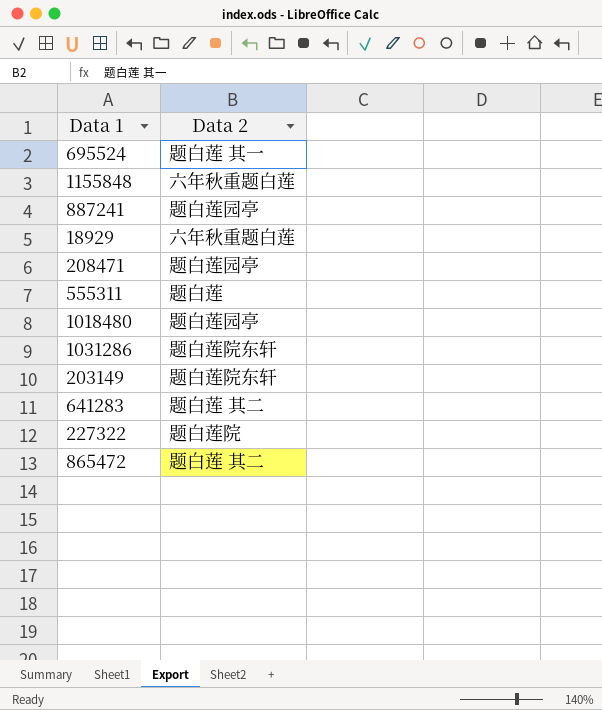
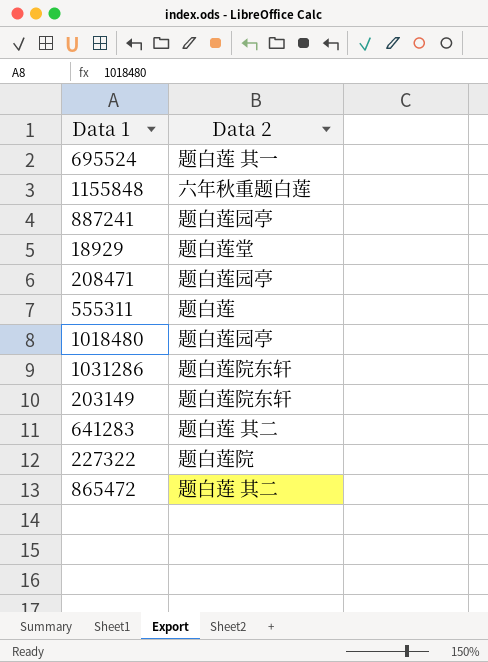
18929 | Data 2: 六年秋重题白莲 -> 题白莲堂

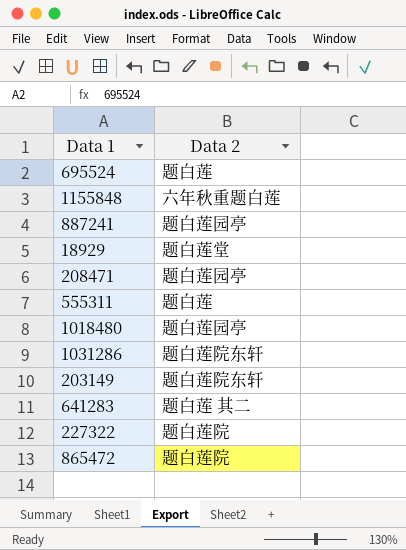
695524 | Data 2: 题白莲 其一 -> 题白莲
865472 | Data 2: 题白莲 其二 -> 题白莲院

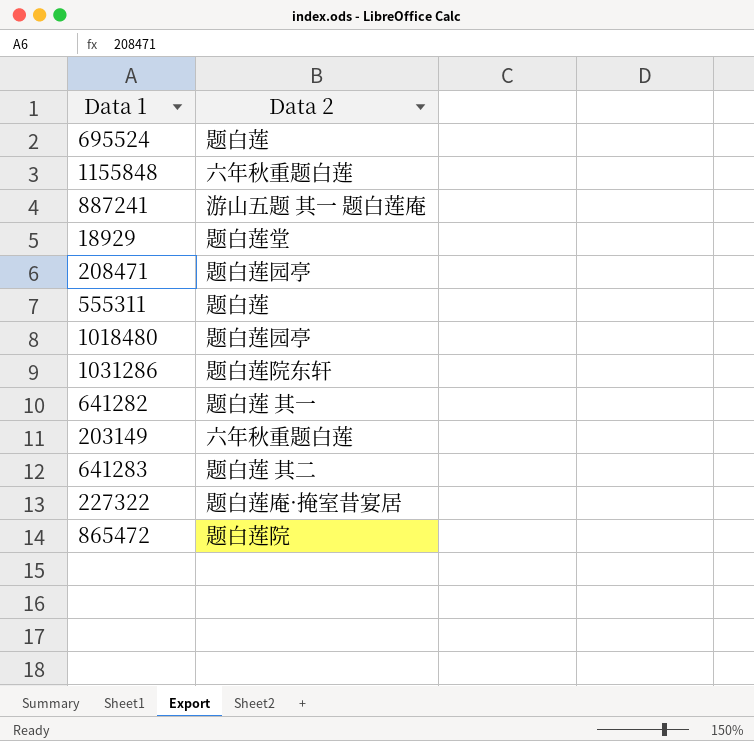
887241 | Data 2: 题白莲园亭 -> 游山五题 其一 题白莲庵
row 641282: none -> 题白莲 其一
203149 | Data 2: 题白莲院东轩 -> 六年秋重题白莲
227322 | Data 2: 题白莲院 -> 题白莲庵·掩室昔宴居

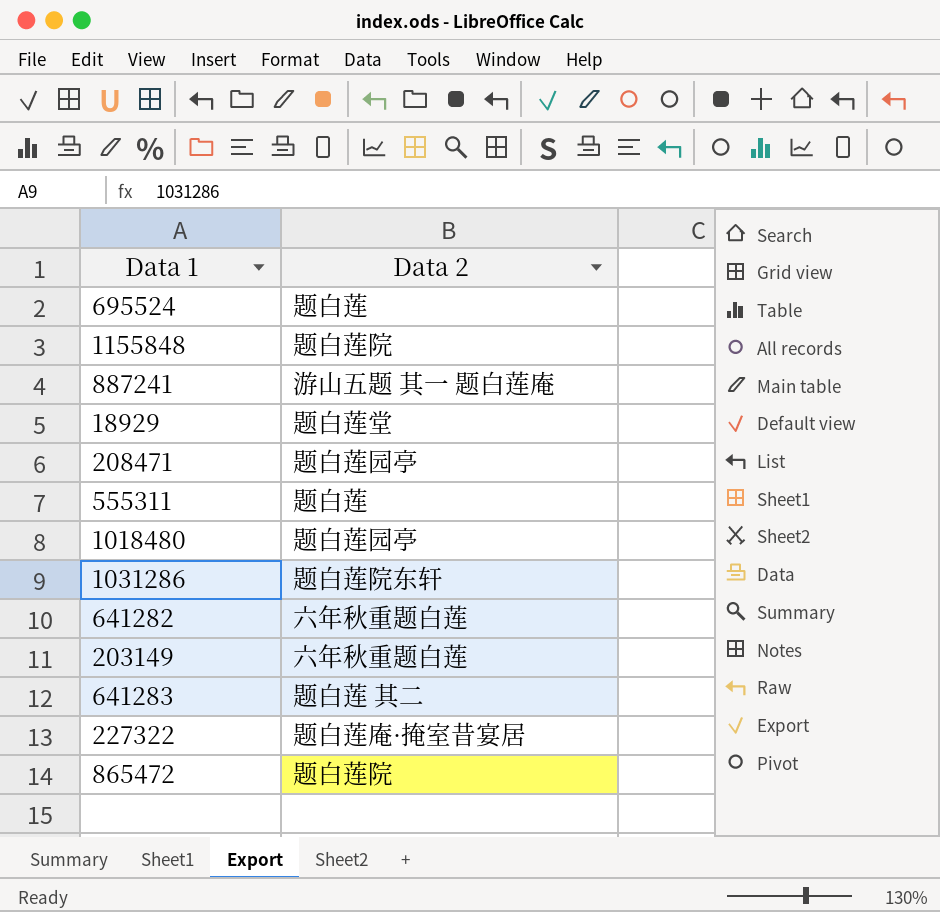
1155848 | Data 2: 六年秋重题白莲 -> 题白莲院
641282 | Data 2: 题白莲 其一 -> 六年秋重题白莲

